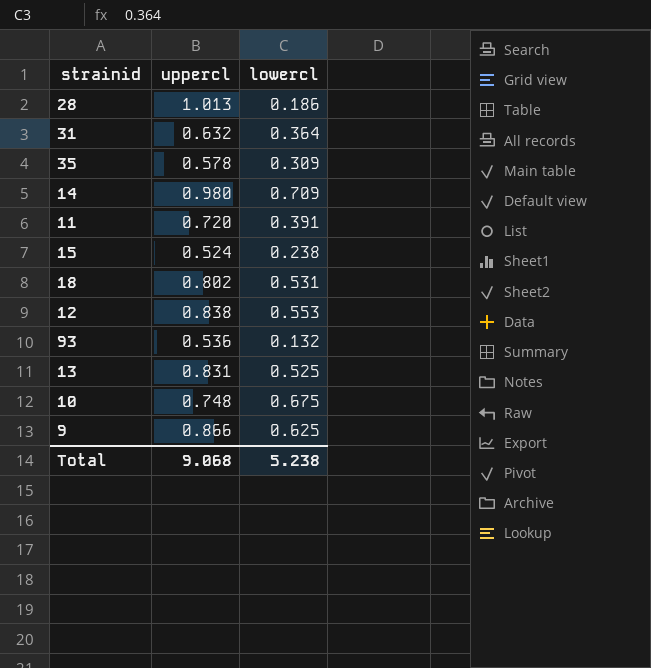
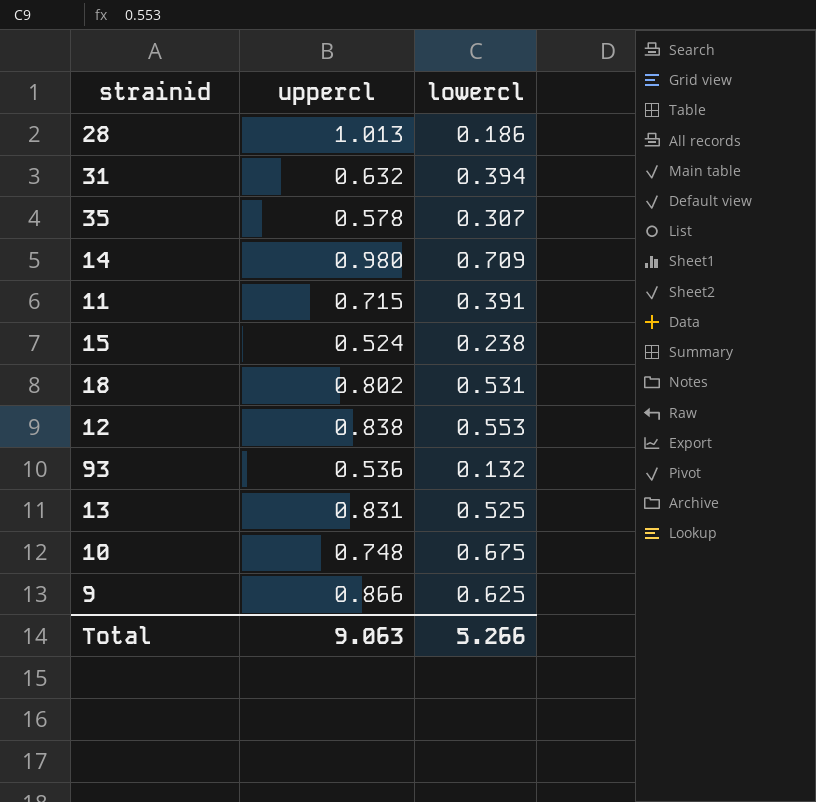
31 | lowercl: 0.364 -> 0.394
35 | lowercl: 0.309 -> 0.307
11 | uppercl: 0.720 -> 0.715
Total | uppercl: 9.068 -> 9.063
Total | lowercl: 5.238 -> 5.266

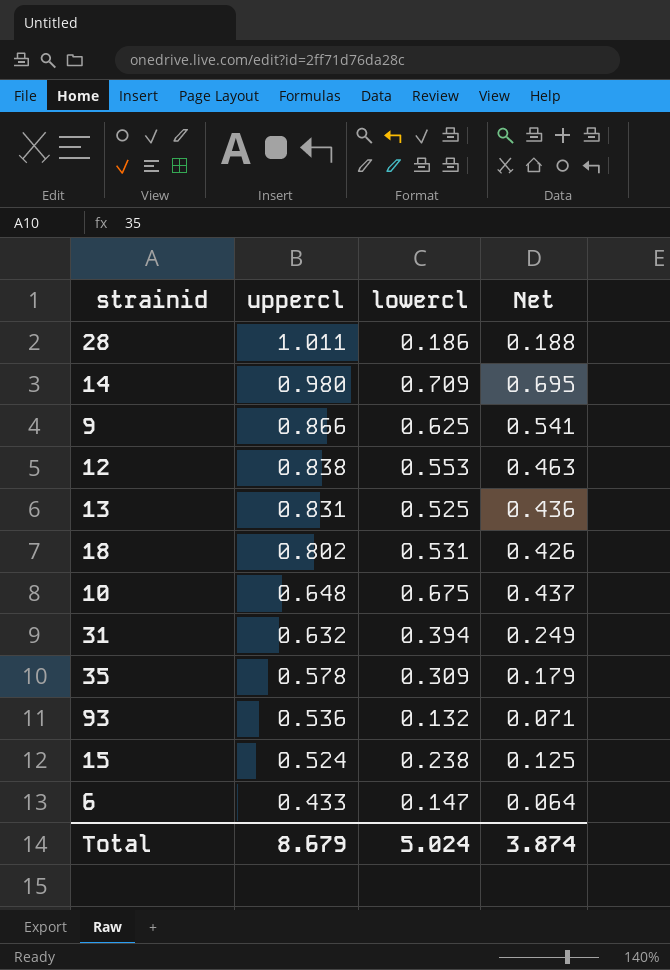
row order: none -> uppercl descending
column Net | formula: none -> [uppercl] * [lowercl]
row 11: 0.715 | 0.391 -> none
28 | uppercl: 1.013 -> 1.011
10 | uppercl: 0.748 -> 0.648
35 | lowercl: 0.307 -> 0.309
row 6: none -> 0.433 | 0.147 | 0.064
Total | uppercl: 9.063 -> 8.679
Total | lowercl: 5.266 -> 5.024

